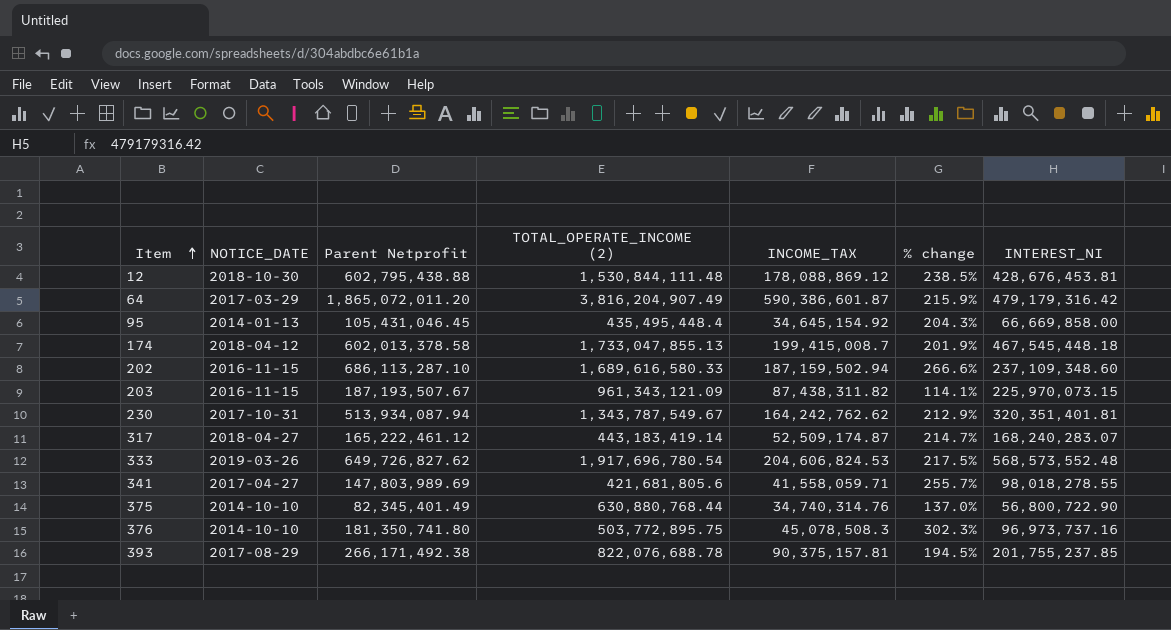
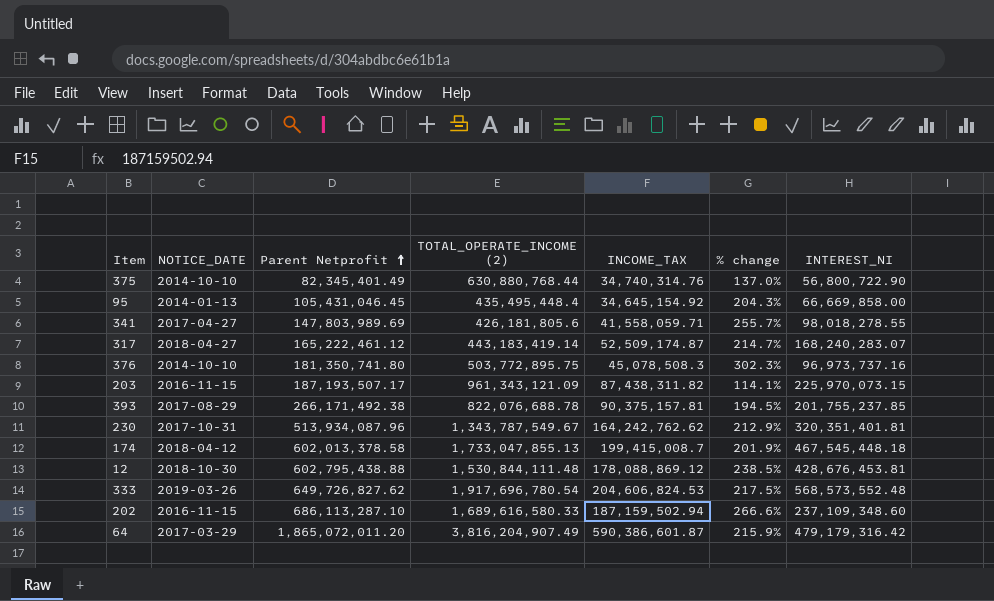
row order: Item ascending -> Parent Netprofit ascending
341 | TOTAL_OPERATE_INCOME (2): 421,681,805.6 -> 426,181,805.6
203 | Parent Netprofit: 187,193,507.67 -> 187,193,507.17
230 | Parent Netprofit: 513,934,087.94 -> 513,934,087.96

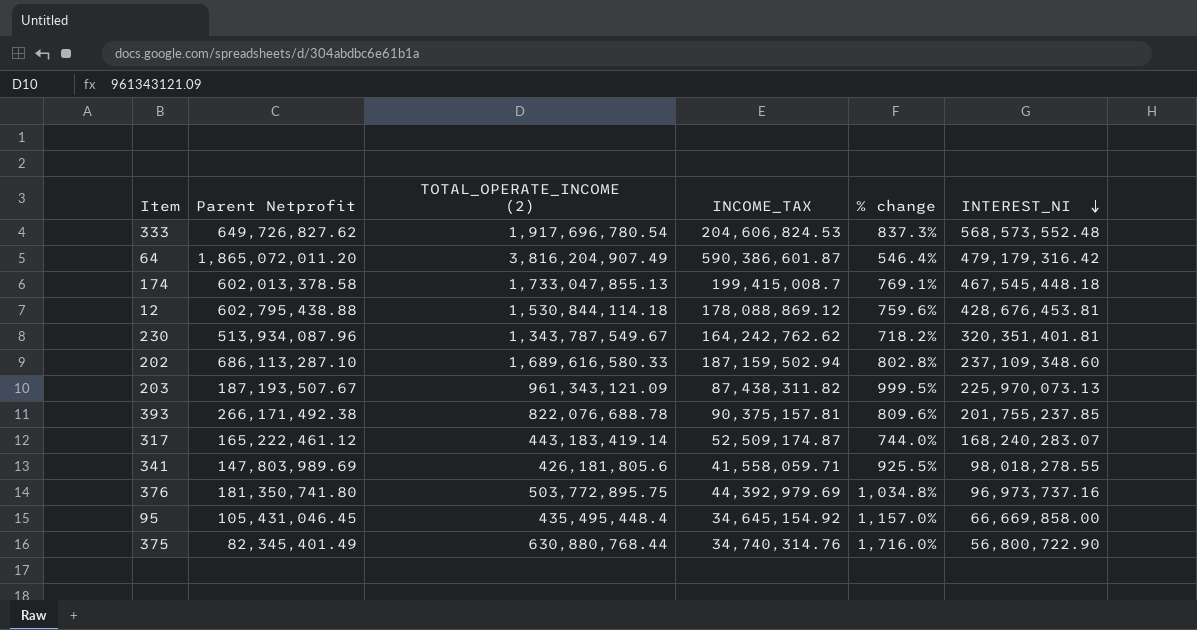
row order: Parent Netprofit ascending -> INTEREST_NI descending
column NOTICE_DATE | position: 2 -> none
column % change | formula: ([Parent Netprofit] - [INCOME_TAX]) / [INCOME_TAX] -> ([TOTAL_OPERATE_INCOME (2)] - [INCOME_TAX]) / [INCOME_TAX]
12 | TOTAL_OPERATE_INCOME (2): 1,530,844,111.48 -> 1,530,844,114.18
203 | Parent Netprofit: 187,193,507.17 -> 187,193,507.67
203 | INTEREST_NI: 225,970,073.15 -> 225,970,073.13
376 | INCOME_TAX: 45,078,508.3 -> 44,392,979.69

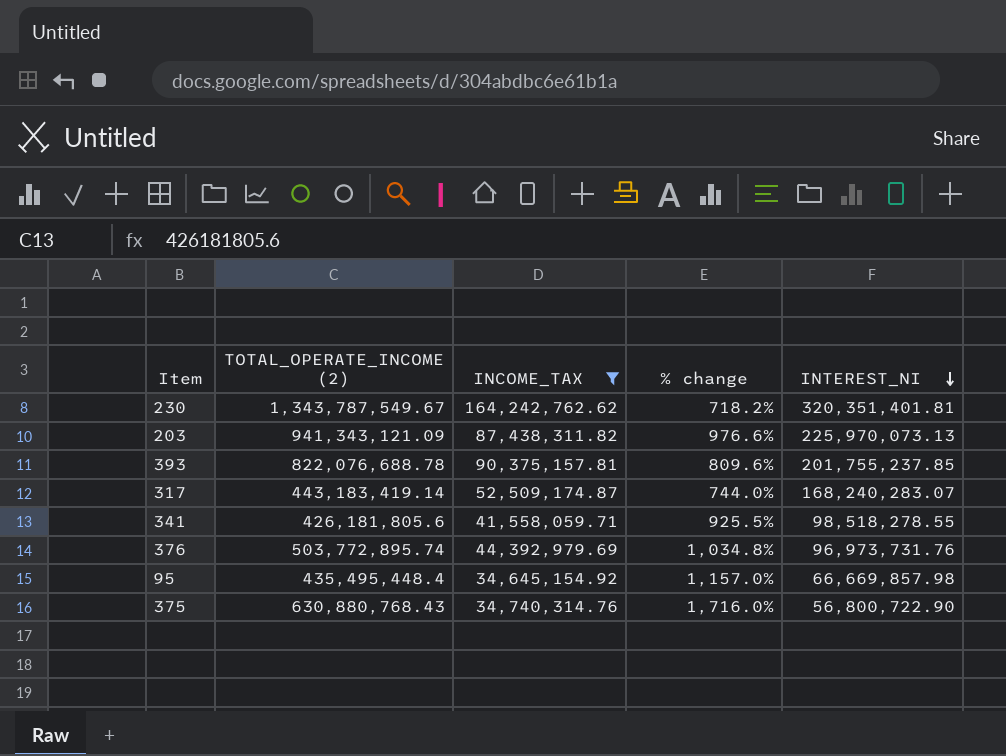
filter: none -> INCOME_TAX <= 164,242,762.62
column Parent Netprofit | position: 2 -> none
203 | TOTAL_OPERATE_INCOME (2): 961,343,121.09 -> 941,343,121.09
203 | % change: 999.5% -> 976.6%
341 | INTEREST_NI: 98,018,278.55 -> 98,518,278.55
376 | TOTAL_OPERATE_INCOME (2): 503,772,895.75 -> 503,772,895.74
376 | INTEREST_NI: 96,973,737.16 -> 96,973,731.76
95 | INTEREST_NI: 66,669,858.00 -> 66,669,857.98
375 | TOTAL_OPERATE_INCOME (2): 630,880,768.44 -> 630,880,768.43

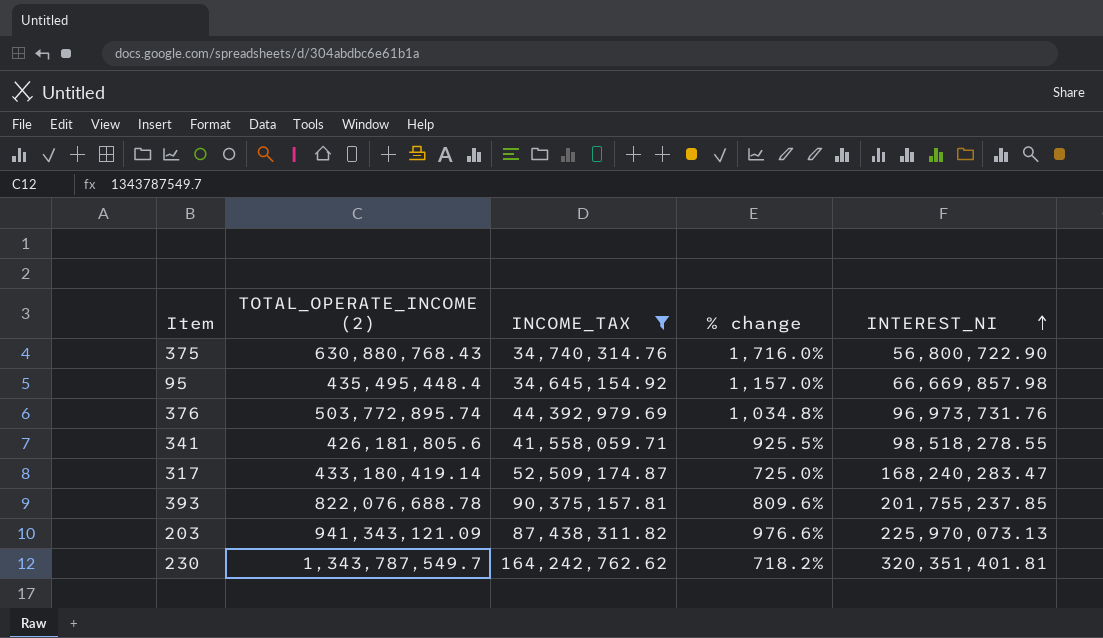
row order: INTEREST_NI descending -> INTEREST_NI ascending
317 | TOTAL_OPERATE_INCOME (2): 443,183,419.14 -> 433,180,419.14
317 | % change: 744.0% -> 725.0%
317 | INTEREST_NI: 168,240,283.07 -> 168,240,283.47
230 | TOTAL_OPERATE_INCOME (2): 1,343,787,549.67 -> 1,343,787,549.7

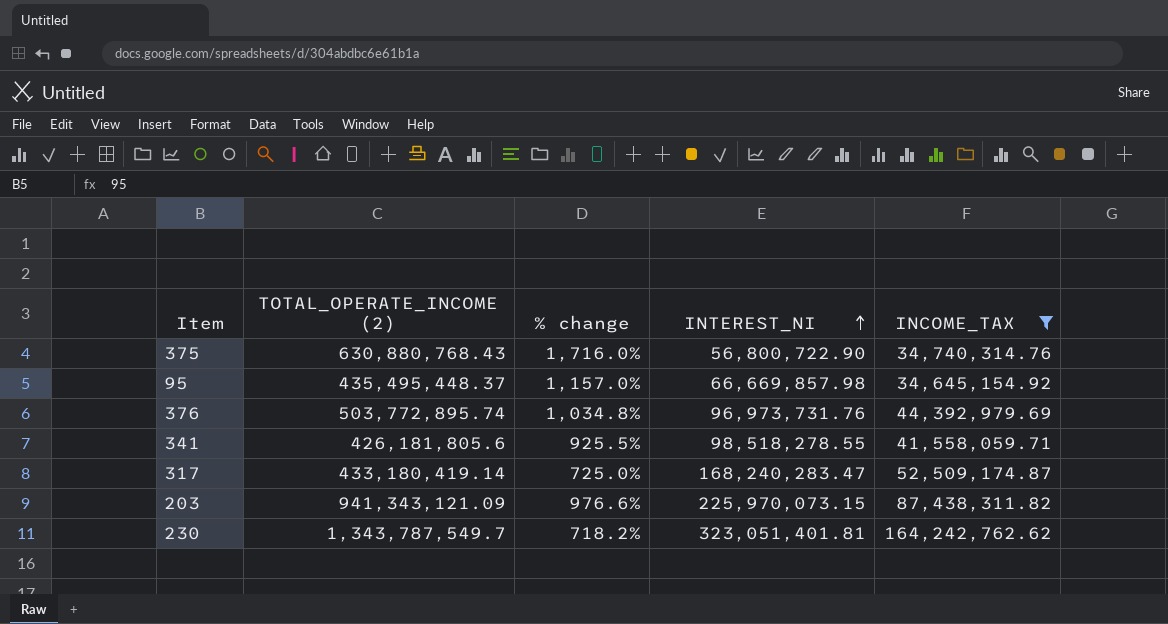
column INCOME_TAX | position: 3 -> 5
row 393: 822,076,688.78 | 90,375,157.81 | 809.6% | 201,755,237.85 -> none
95 | TOTAL_OPERATE_INCOME (2): 435,495,448.4 -> 435,495,448.37
203 | INTEREST_NI: 225,970,073.13 -> 225,970,073.15
230 | INTEREST_NI: 320,351,401.81 -> 323,051,401.81

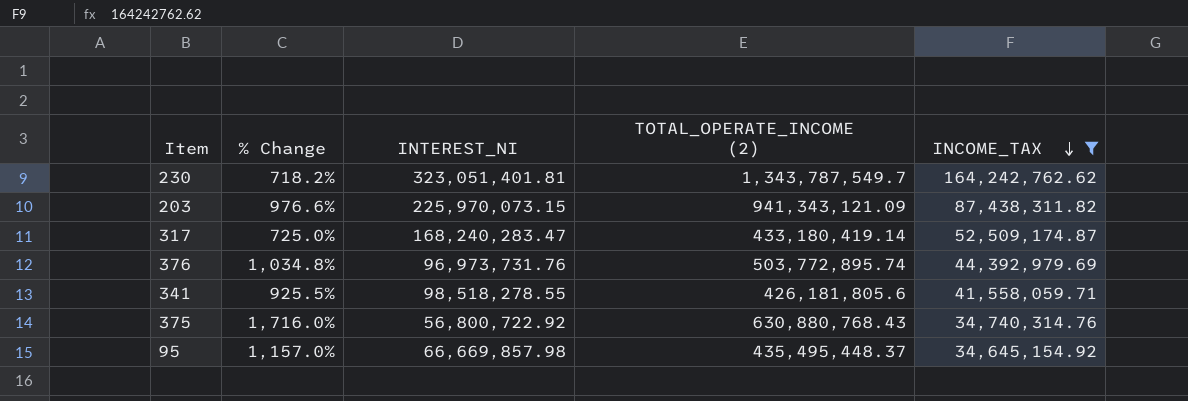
row order: INTEREST_NI ascending -> INCOME_TAX descending
column name: % change -> % Change
column TOTAL_OPERATE_INCOME (2) | position: 2 -> 4
375 | INTEREST_NI: 56,800,722.90 -> 56,800,722.92

